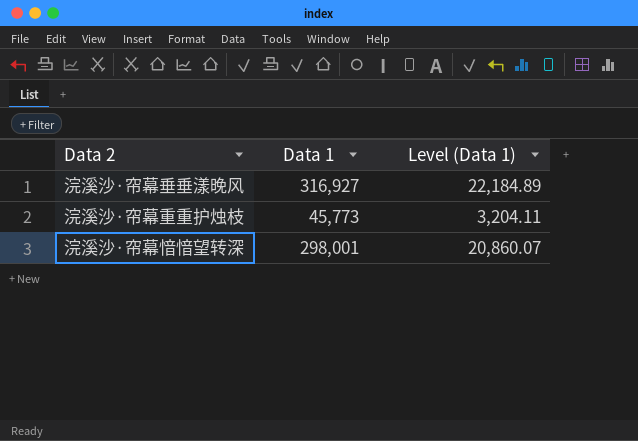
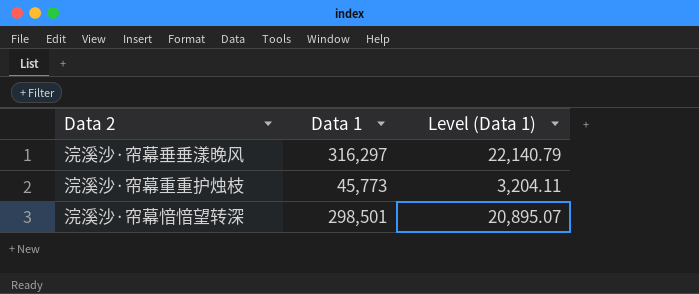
浣溪沙·帘幕垂垂漾晚风 | Data 1: 316,927 -> 316,297
浣溪沙·帘幕垂垂漾晚风 | Level (Data 1): 22,184.89 -> 22,140.79
浣溪沙·帘幕愔愔望转深 | Data 1: 298,001 -> 298,501
浣溪沙·帘幕愔愔望转深 | Level (Data 1): 20,860.07 -> 20,895.07

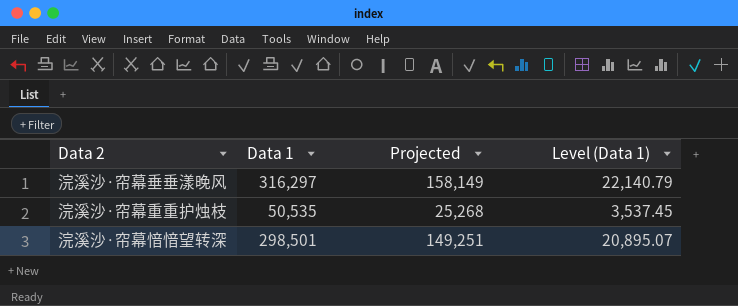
column Projected | formula: none -> [Data 1] * 0.5
浣溪沙·帘幕重重护烛枝 | Data 1: 45,773 -> 50,535
浣溪沙·帘幕重重护烛枝 | Level (Data 1): 3,204.11 -> 3,537.45

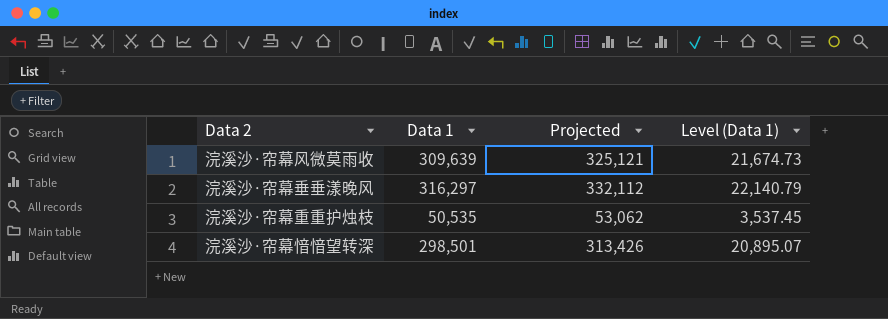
column Projected | formula: [Data 1] * 0.5 -> [Data 1] * 1.05
row 浣溪沙·帘幕风微莫雨收: none -> 309,639 | 325,121 | 21,674.73

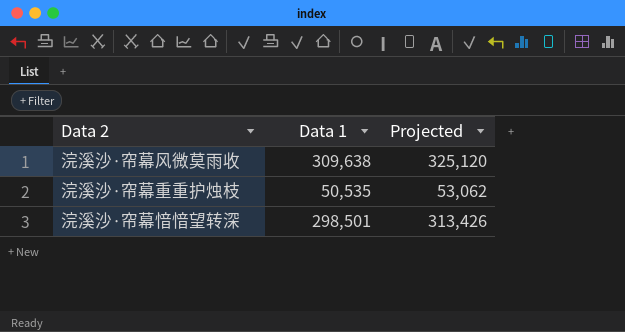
column Level (Data 1) | formula: [Data 1] * 0.07 -> none
row 浣溪沙·帘幕垂垂漾晚风: 316,297 | 332,112 | 22,140.79 -> none
浣溪沙·帘幕风微莫雨收 | Data 1: 309,639 -> 309,638
浣溪沙·帘幕风微莫雨收 | Projected: 325,121 -> 325,120

